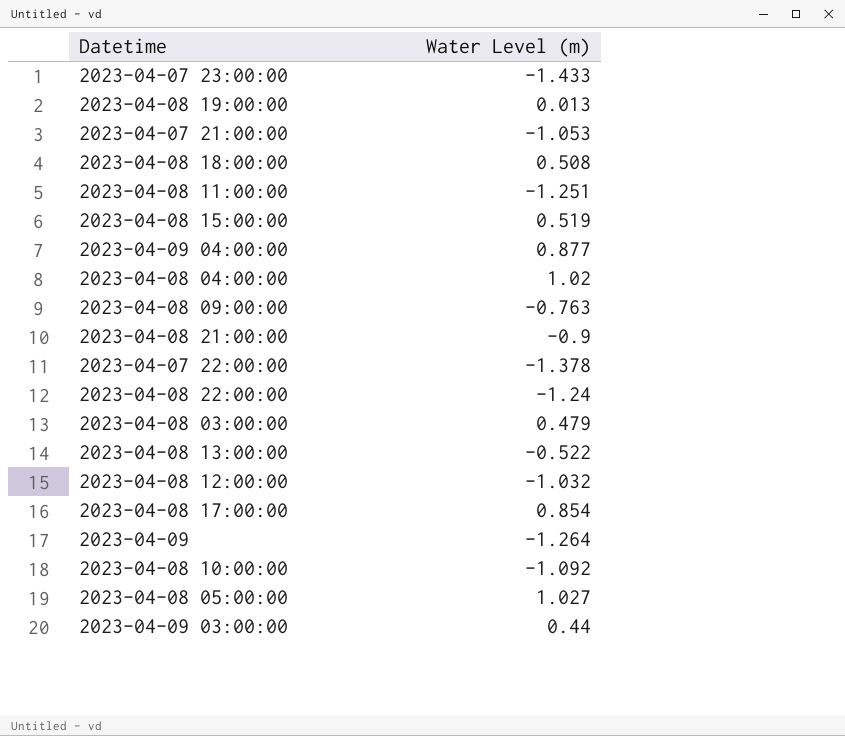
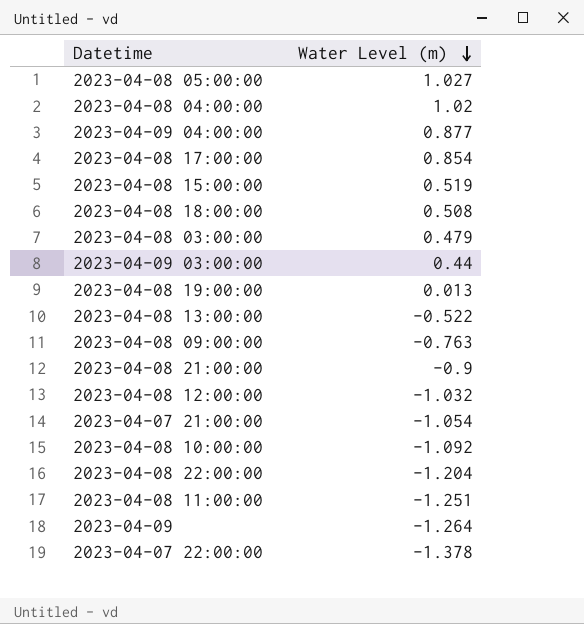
row order: none -> Water Level (m) descending
row 2023-04-07 23:00:00: -1.433 -> none
2023-04-07 21:00:00 | Water Level (m): -1.053 -> -1.054
2023-04-08 22:00:00 | Water Level (m): -1.24 -> -1.204

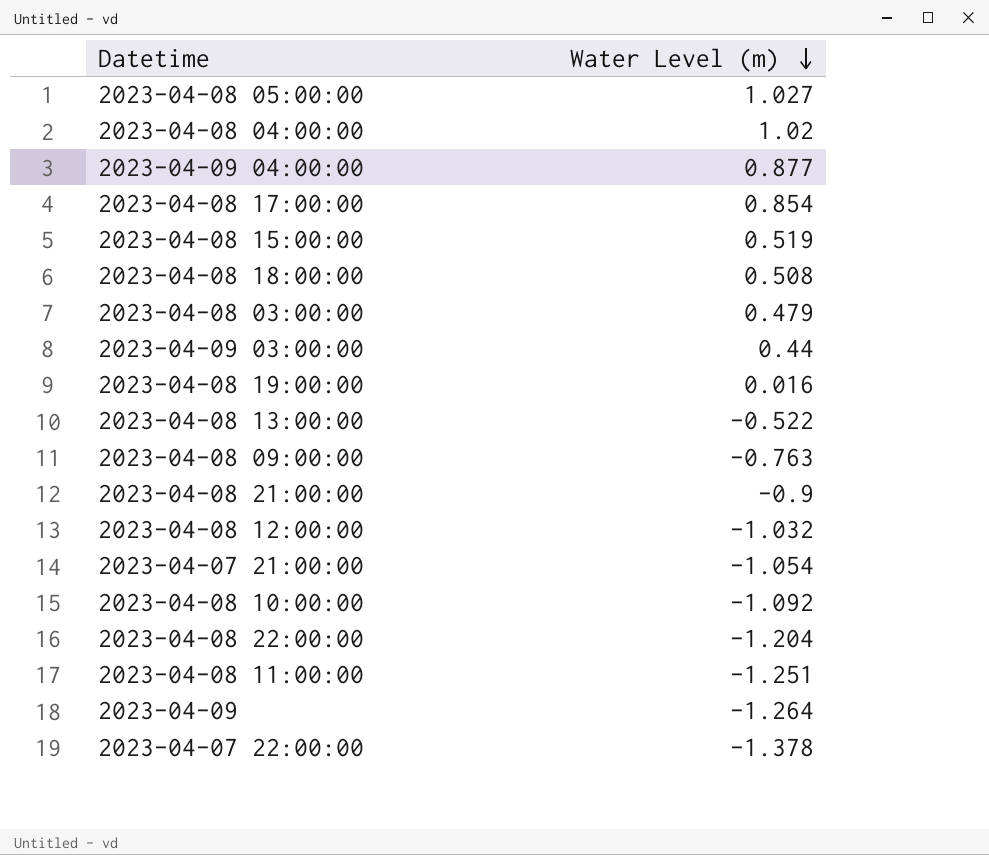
2023-04-08 19:00:00 | Water Level (m): 0.013 -> 0.016

